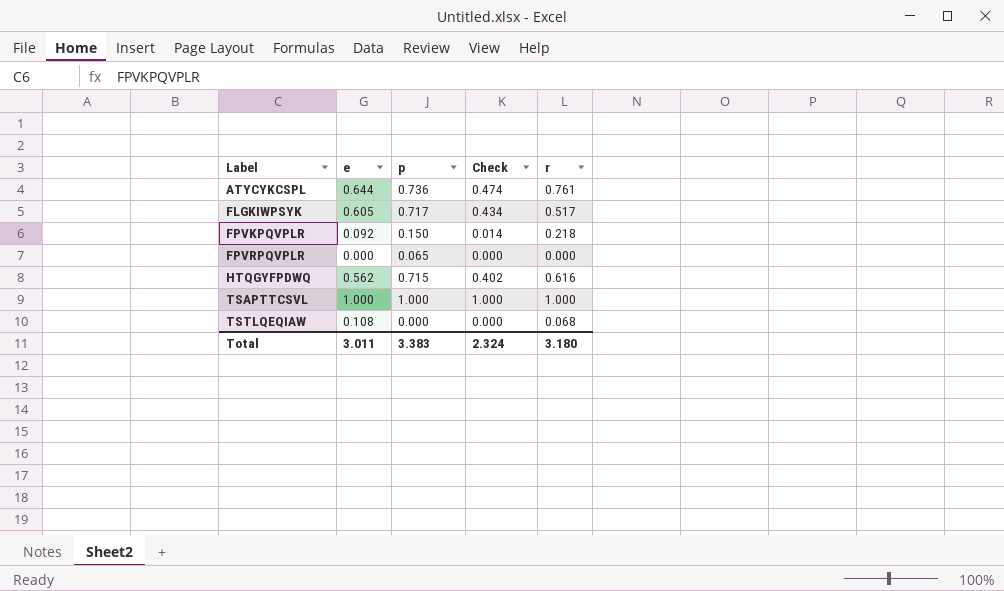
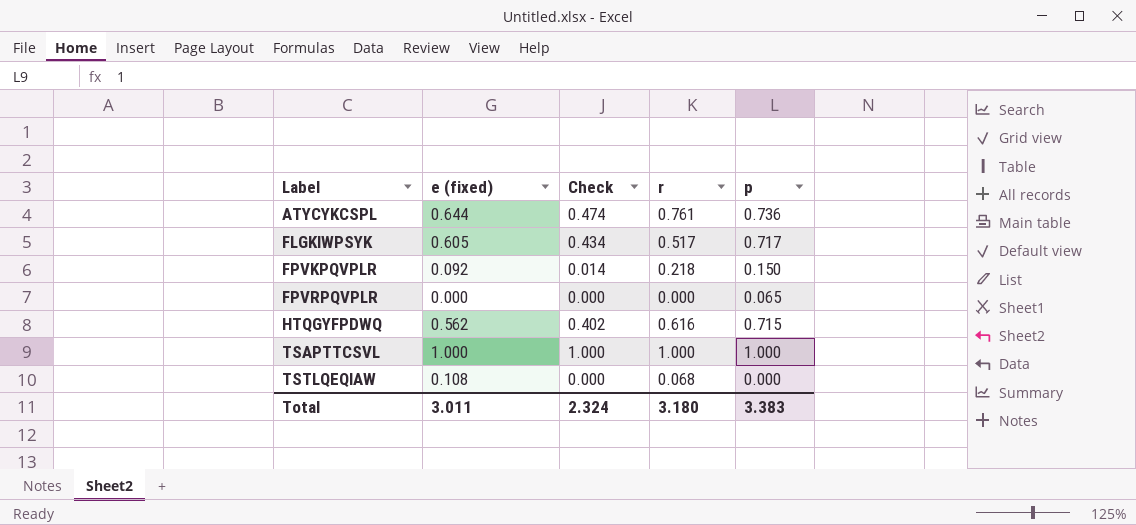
column name: e -> e (fixed)
column p | position: 3 -> 5

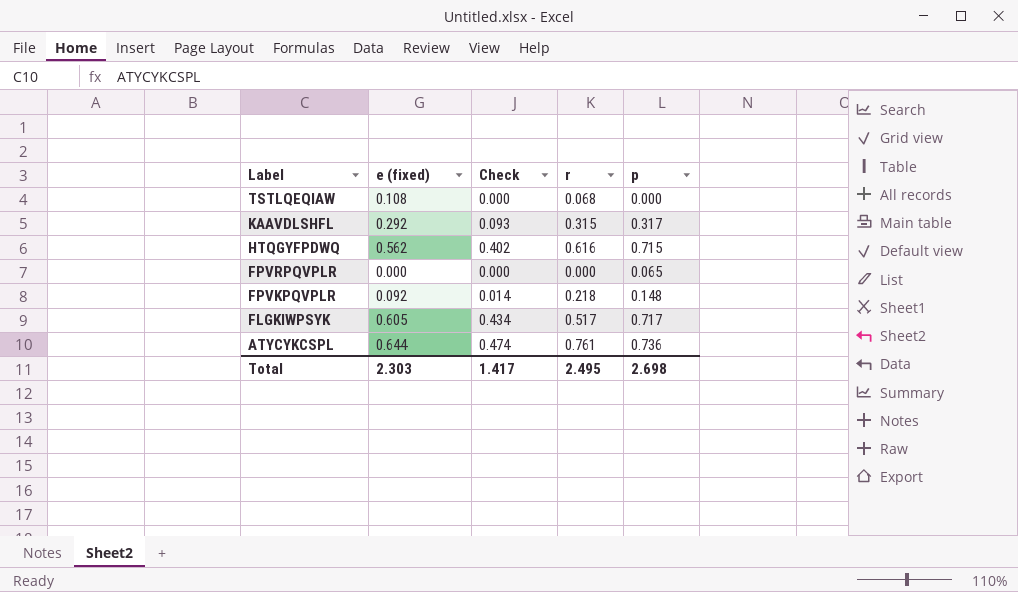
row order: Label ascending -> Label descending
row TSAPTTCSVL: 1.000 | 1.000 | 1.000 | 1.000 -> none
row KAAVDLSHFL: none -> 0.292 | 0.093 | 0.315 | 0.317
FPVKPQVPLR | p: 0.150 -> 0.148
Total | e (fixed): 3.011 -> 2.303
Total | Check: 2.324 -> 1.417
Total | r: 3.180 -> 2.495
Total | p: 3.383 -> 2.698

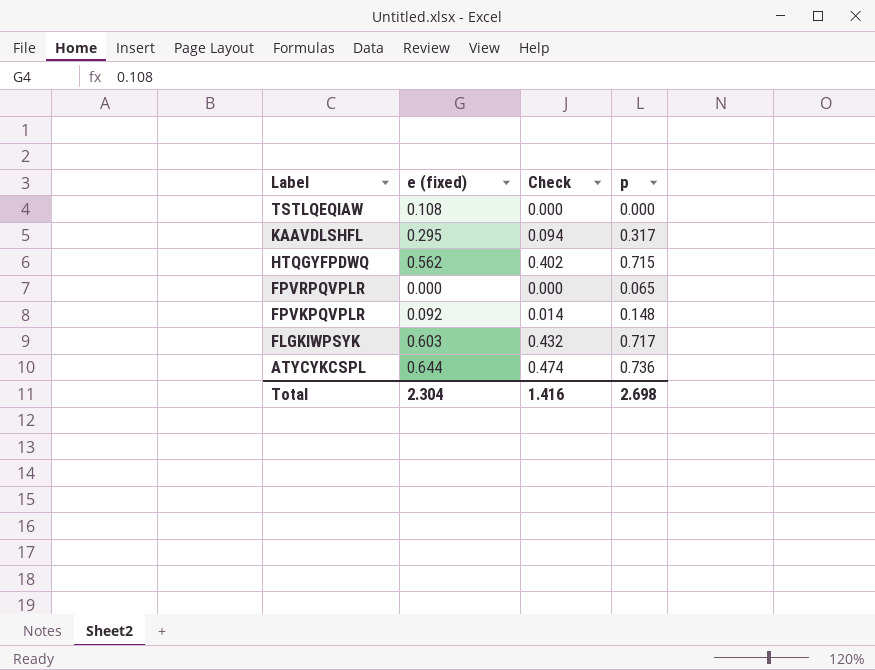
column r | position: 4 -> none
KAAVDLSHFL | e (fixed): 0.292 -> 0.295
KAAVDLSHFL | Check: 0.093 -> 0.094
FLGKIWPSYK | e (fixed): 0.605 -> 0.603
FLGKIWPSYK | Check: 0.434 -> 0.432
Total | e (fixed): 2.303 -> 2.304
Total | Check: 1.417 -> 1.416

